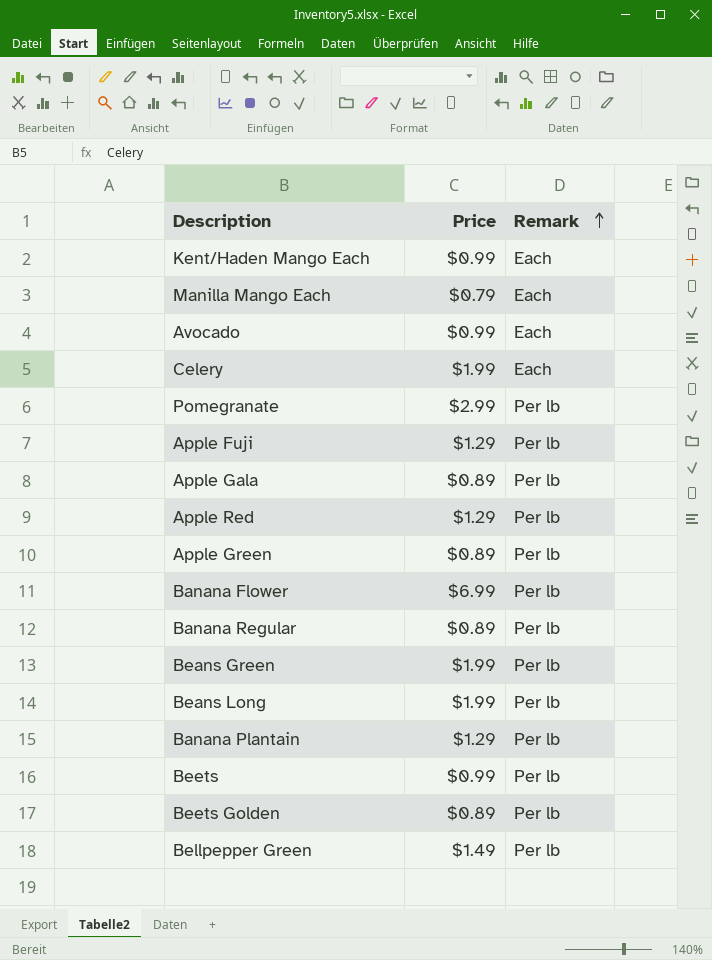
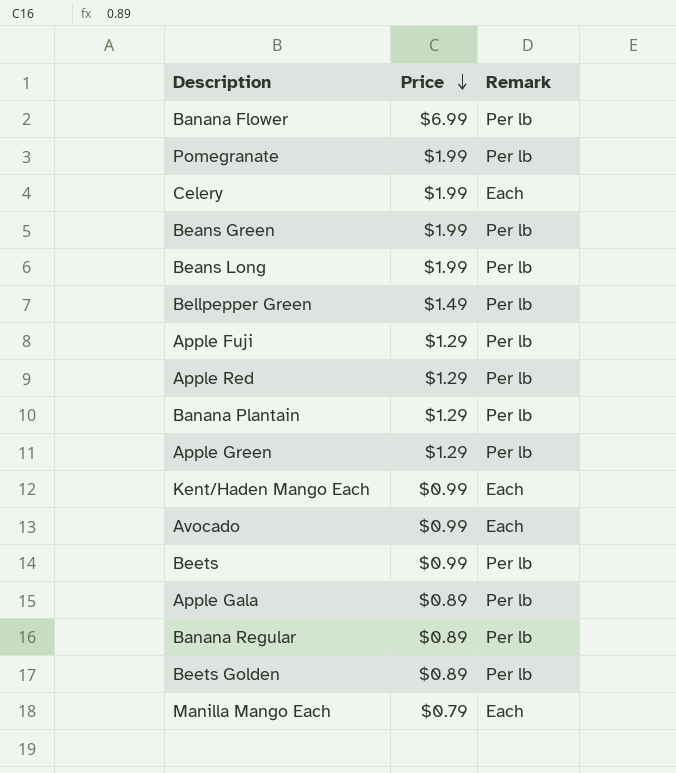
row order: Remark ascending -> Price descending
Pomegranate | Price: $2.99 -> $1.99
Apple Green | Price: $0.89 -> $1.29

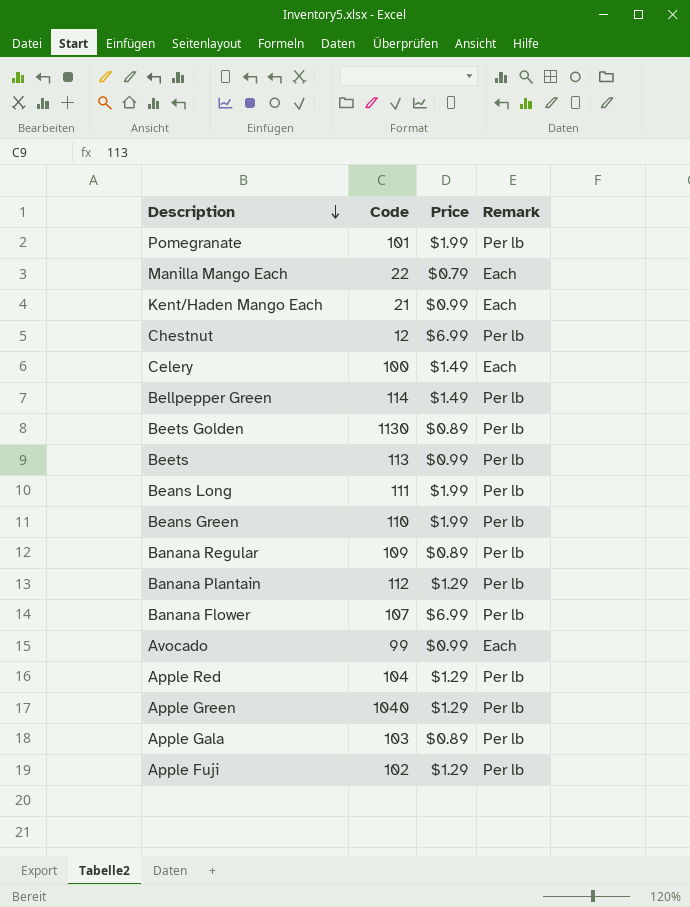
row order: Price descending -> Description descending
column Code | position: none -> 2
row Chestnut: none -> 12 | $6.99 | Per lb
Celery | Price: $1.99 -> $1.49

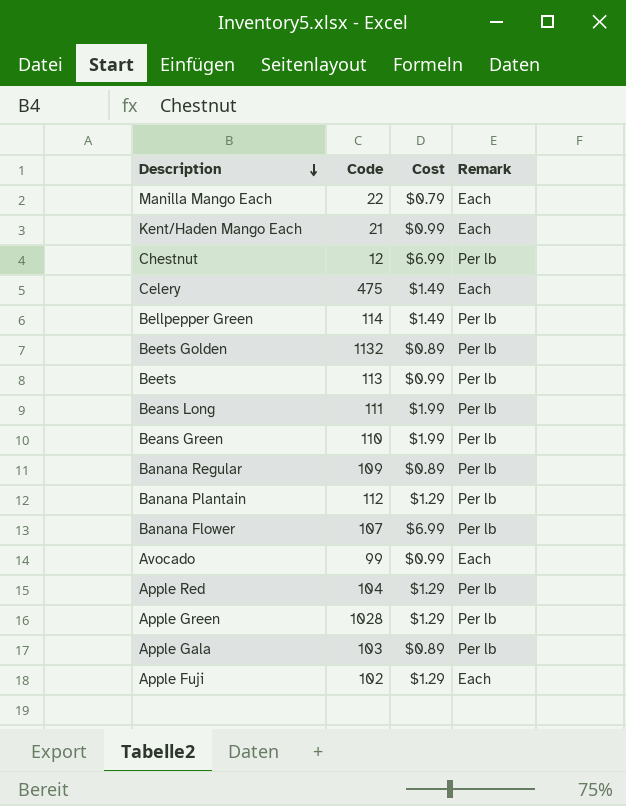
column name: Price -> Cost
row Pomegranate: 101 | $1.99 | Per lb -> none
Celery | Code: 100 -> 475
Beets Golden | Code: 1130 -> 1132
Apple Green | Code: 1040 -> 1028
Apple Fuji | Remark: Per lb -> Each

